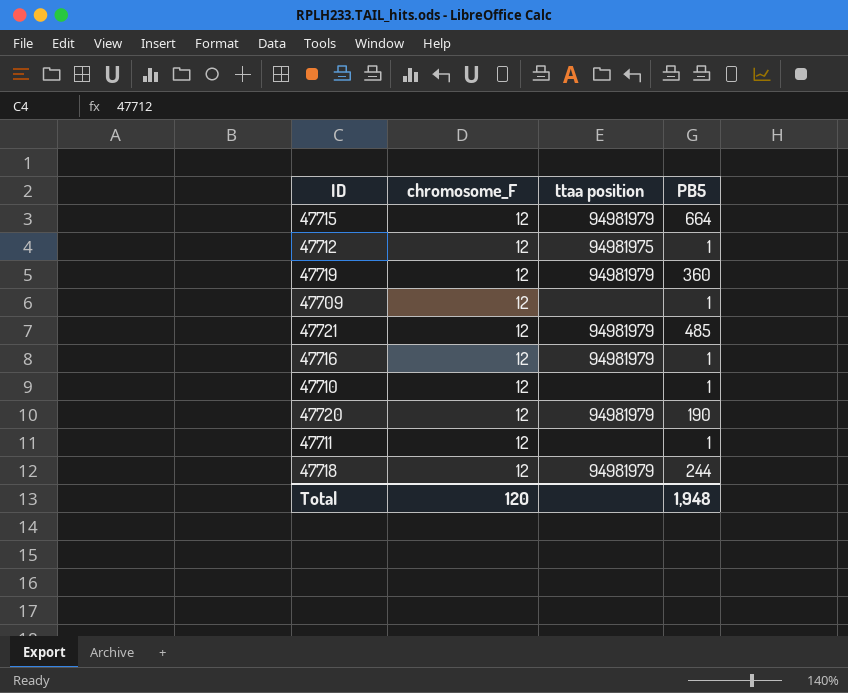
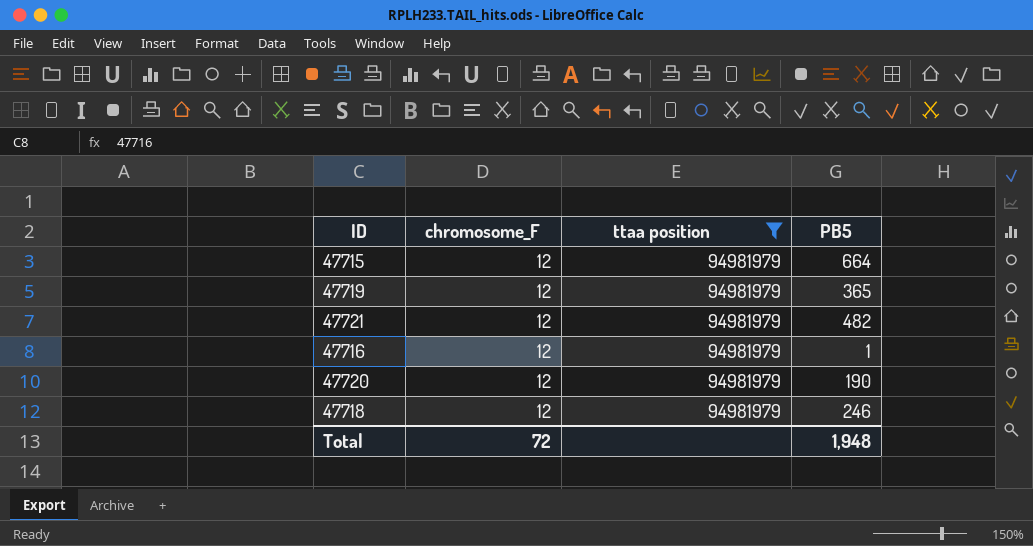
filter: none -> ttaa position = 94981979
47719 | PB5: 360 -> 365
47721 | PB5: 485 -> 482
47718 | PB5: 244 -> 246
Total | chromosome_F: 120 -> 72

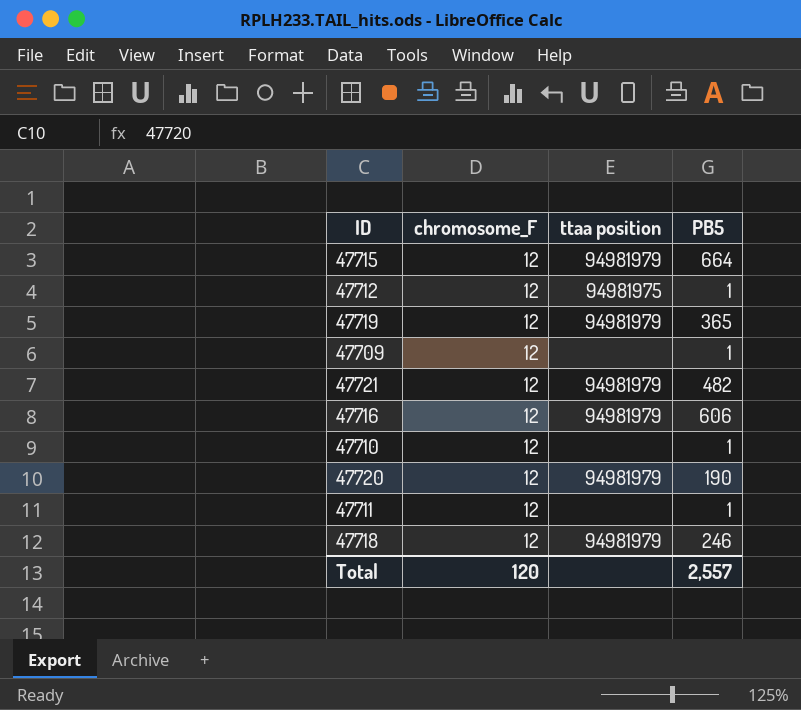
filter: ttaa position = 94981979 -> none
47716 | PB5: 1 -> 606
Total | chromosome_F: 72 -> 120
Total | PB5: 1,948 -> 2,557

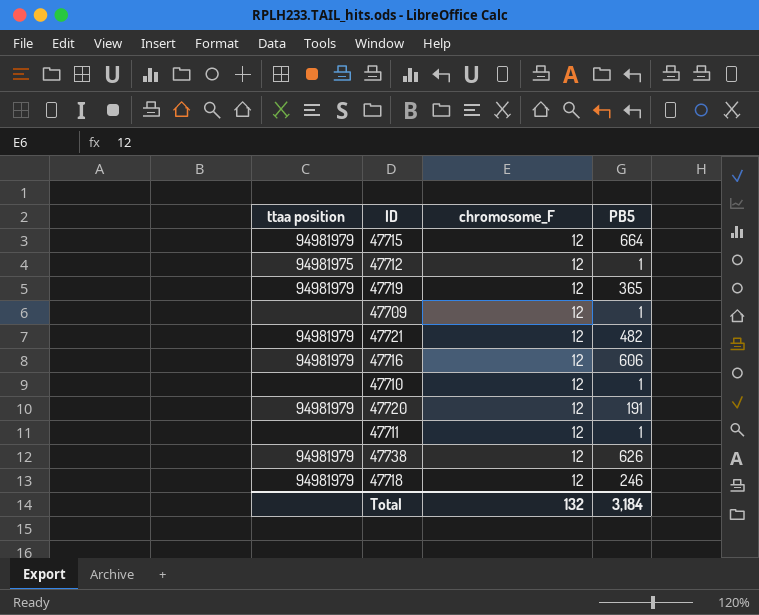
column ttaa position | position: 3 -> 1
47720 | PB5: 190 -> 191
row 47738: none -> 94981979 | 12 | 626
Total | chromosome_F: 120 -> 132
Total | PB5: 2,557 -> 3,184

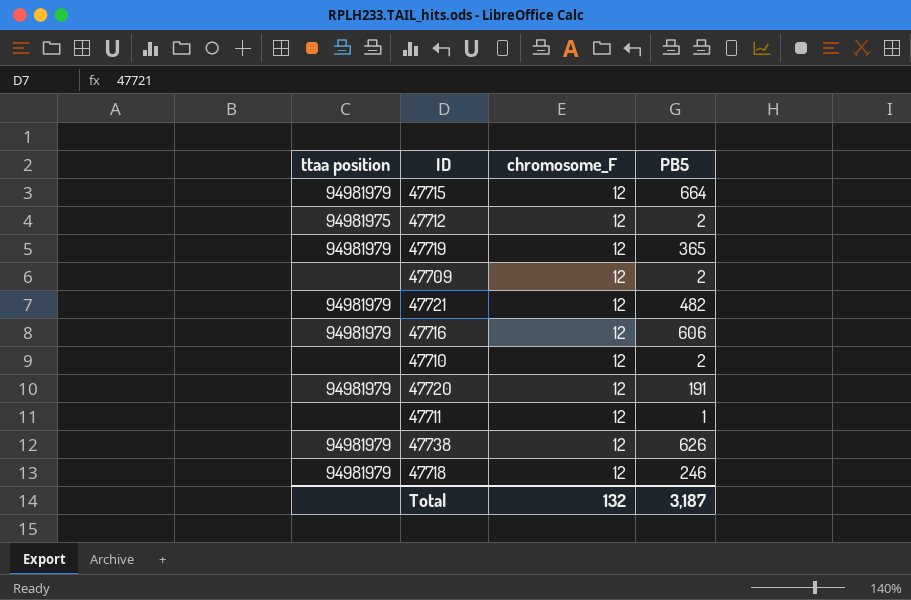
47712 | PB5: 1 -> 2
47709 | PB5: 1 -> 2
47710 | PB5: 1 -> 2
Total | PB5: 3,184 -> 3,187

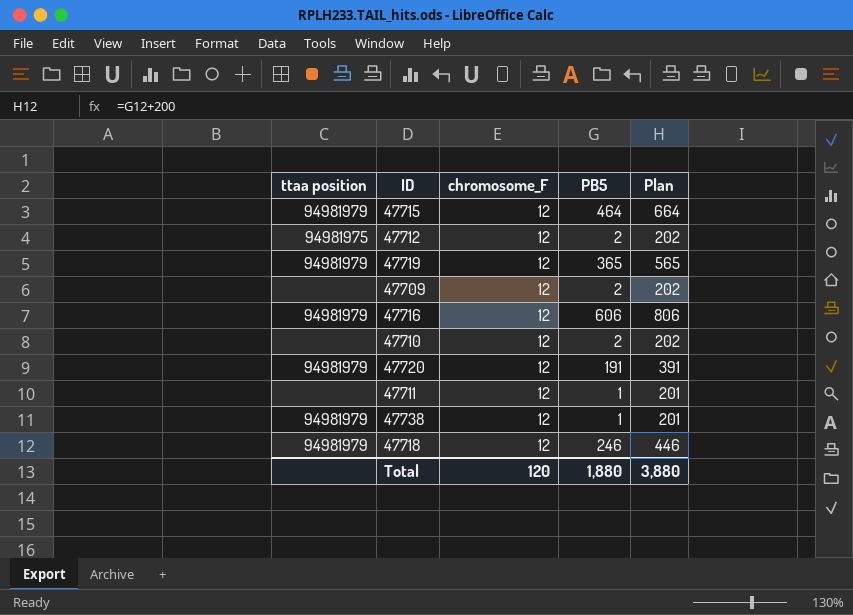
column Plan | formula: none -> [PB5] + 200
row 47721: 94981979 | 12 | 482 -> none
47715 | PB5: 664 -> 464
47738 | PB5: 626 -> 1
Total | chromosome_F: 132 -> 120
Total | PB5: 3,187 -> 1,880

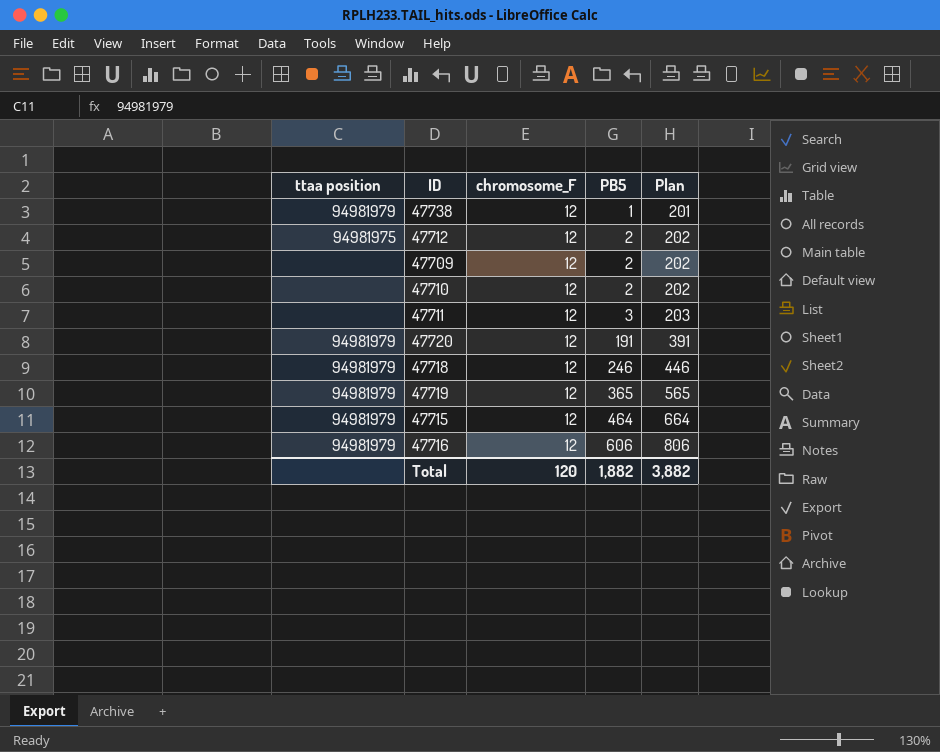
row order: none -> PB5 ascending
47711 | PB5: 1 -> 3
47711 | Plan: 201 -> 203
Total | PB5: 1,880 -> 1,882
Total | Plan: 3,880 -> 3,882

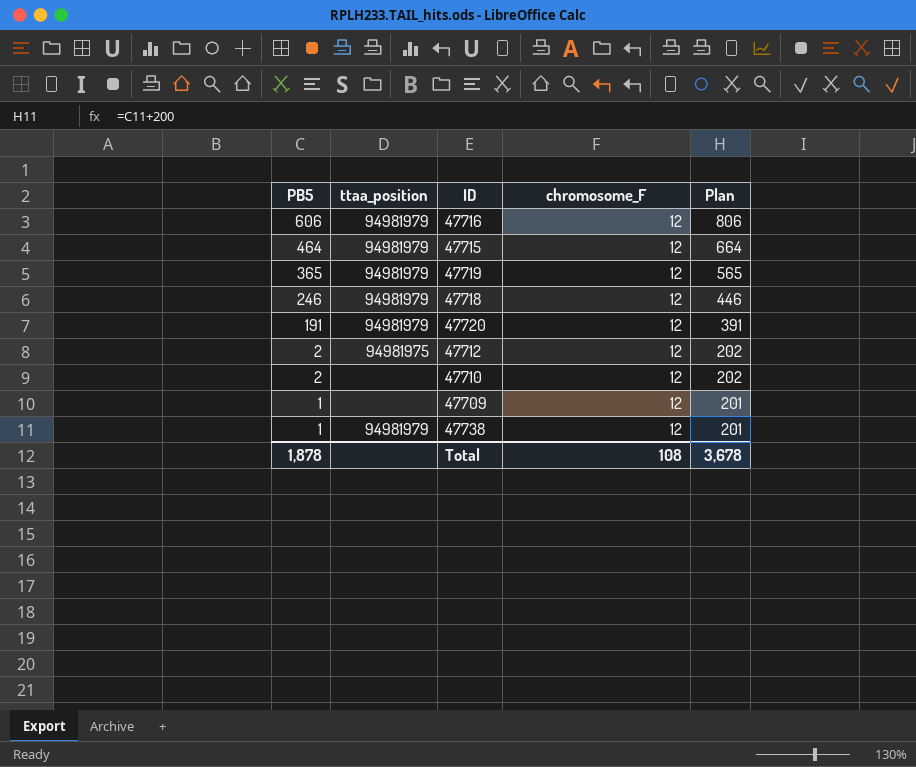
row order: PB5 ascending -> PB5 descending
column PB5 | position: 4 -> 1
column name: ttaa position -> ttaa_position
row 47711: none | 12 | 3 | 203 -> none
47709 | PB5: 2 -> 1
47709 | Plan: 202 -> 201
Total | PB5: 1,882 -> 1,878
Total | chromosome_F: 120 -> 108
Total | Plan: 3,882 -> 3,678

